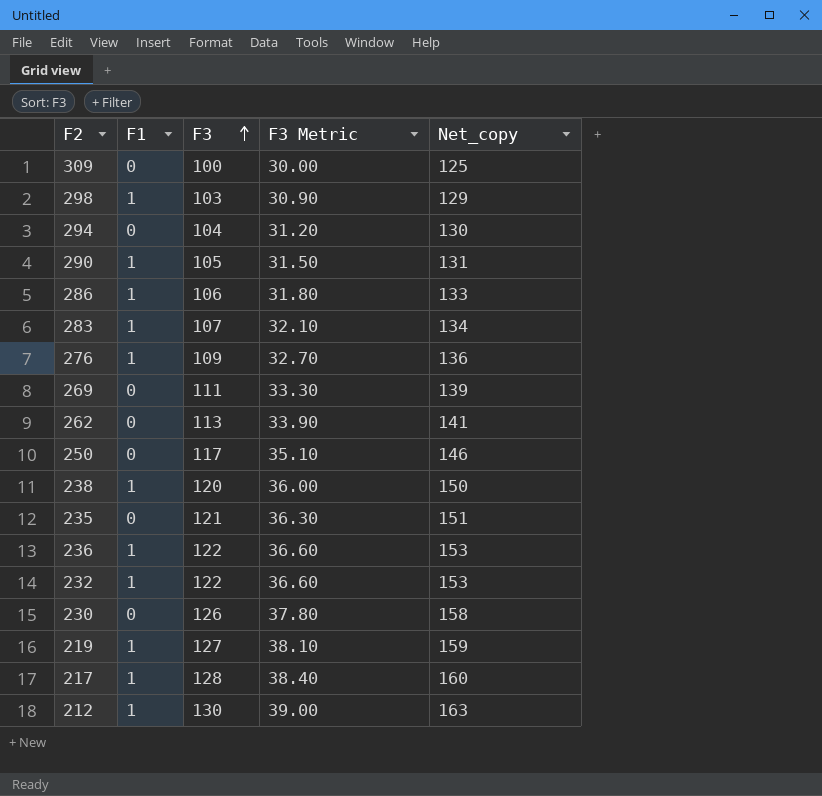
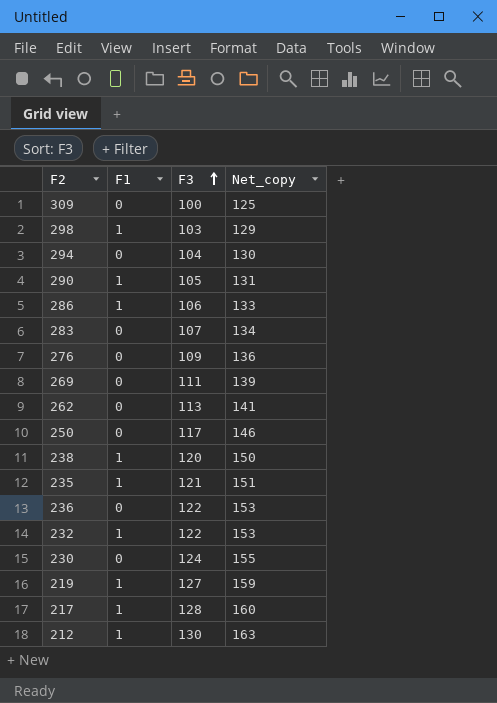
column F3 Metric | formula: [F3] * 0.3 -> none
283 | F1: 1 -> 0
276 | F1: 1 -> 0
235 | F1: 0 -> 1
236 | F1: 1 -> 0
230 | F3: 126 -> 124
230 | Net_copy: 158 -> 155

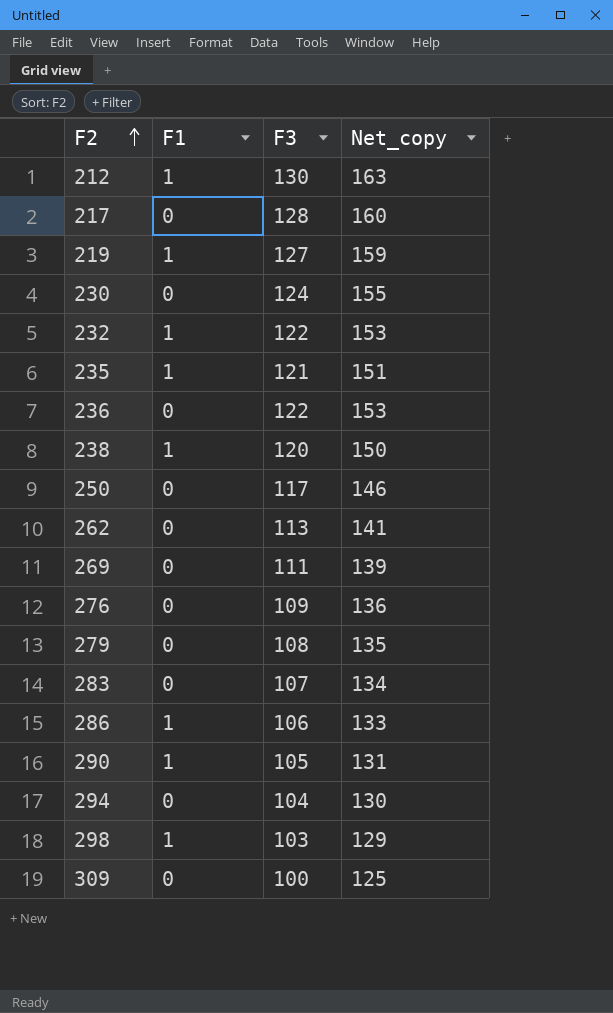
row order: F3 ascending -> F2 ascending
217 | F1: 1 -> 0
row 279: none -> 0 | 108 | 135

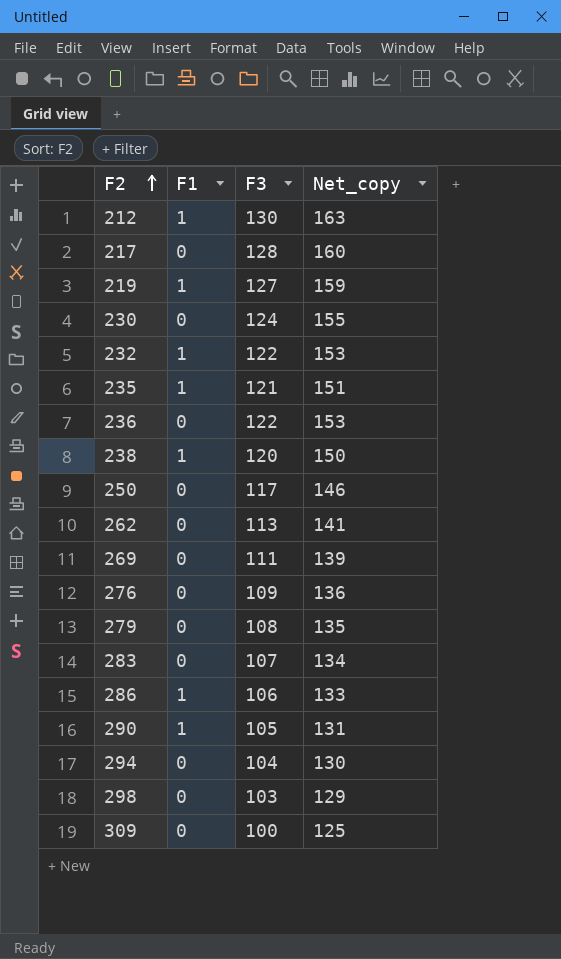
298 | F1: 1 -> 0

